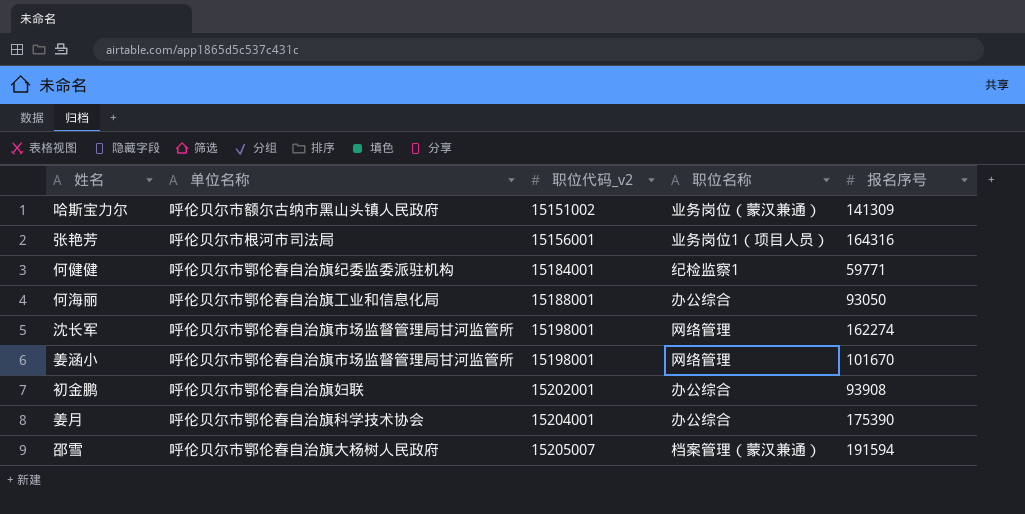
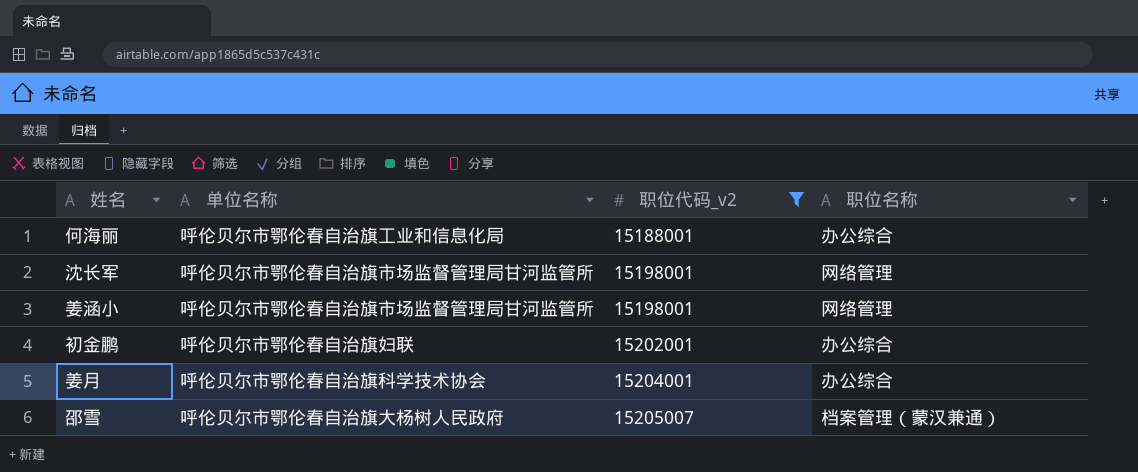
filter: none -> 职位代码_v2 >= 15188001
column 报名序号 | position: 5 -> none

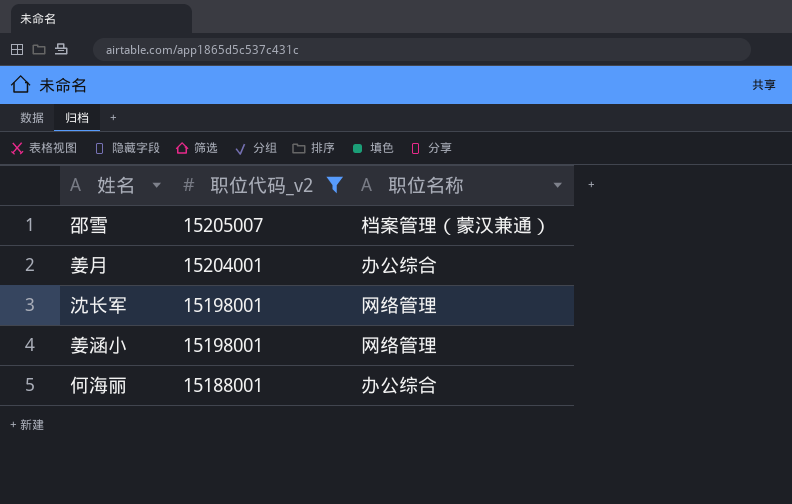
row order: 职位代码_v2 ascending -> 职位代码_v2 descending
column 单位名称 | position: 2 -> none
row 初金鹏: 呼伦贝尔市鄂伦春自治旗妇联 | 15202001 | 办公综合 -> none

